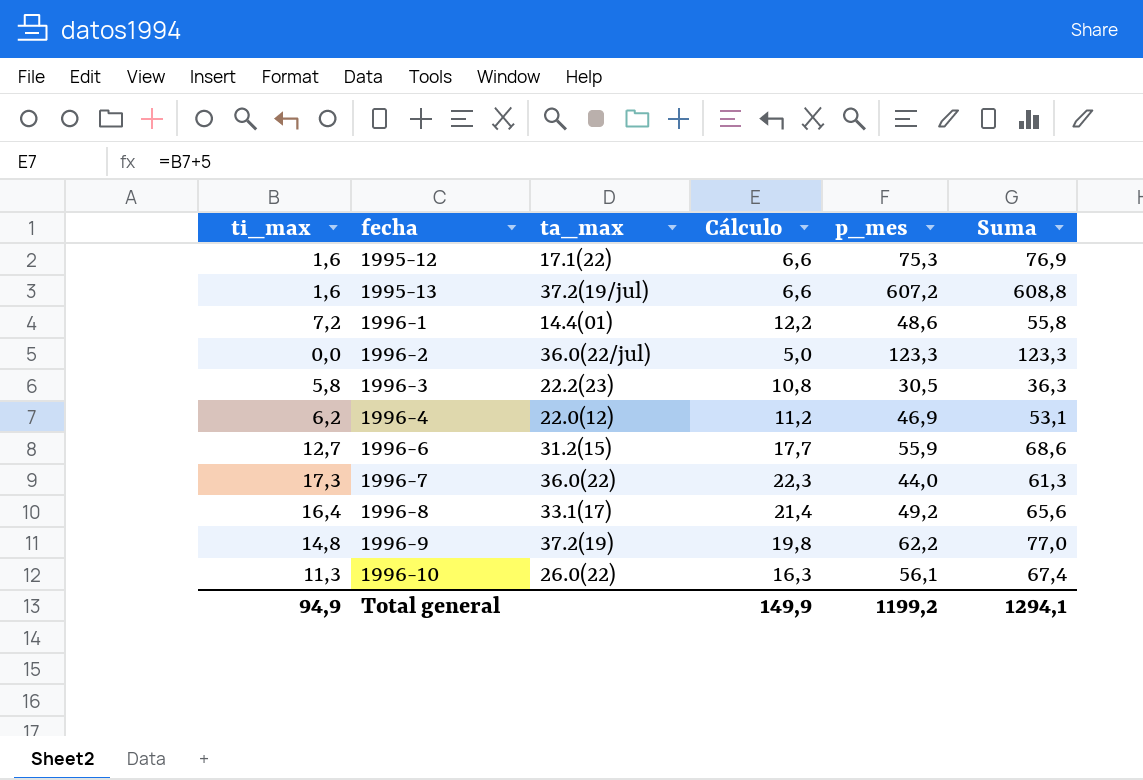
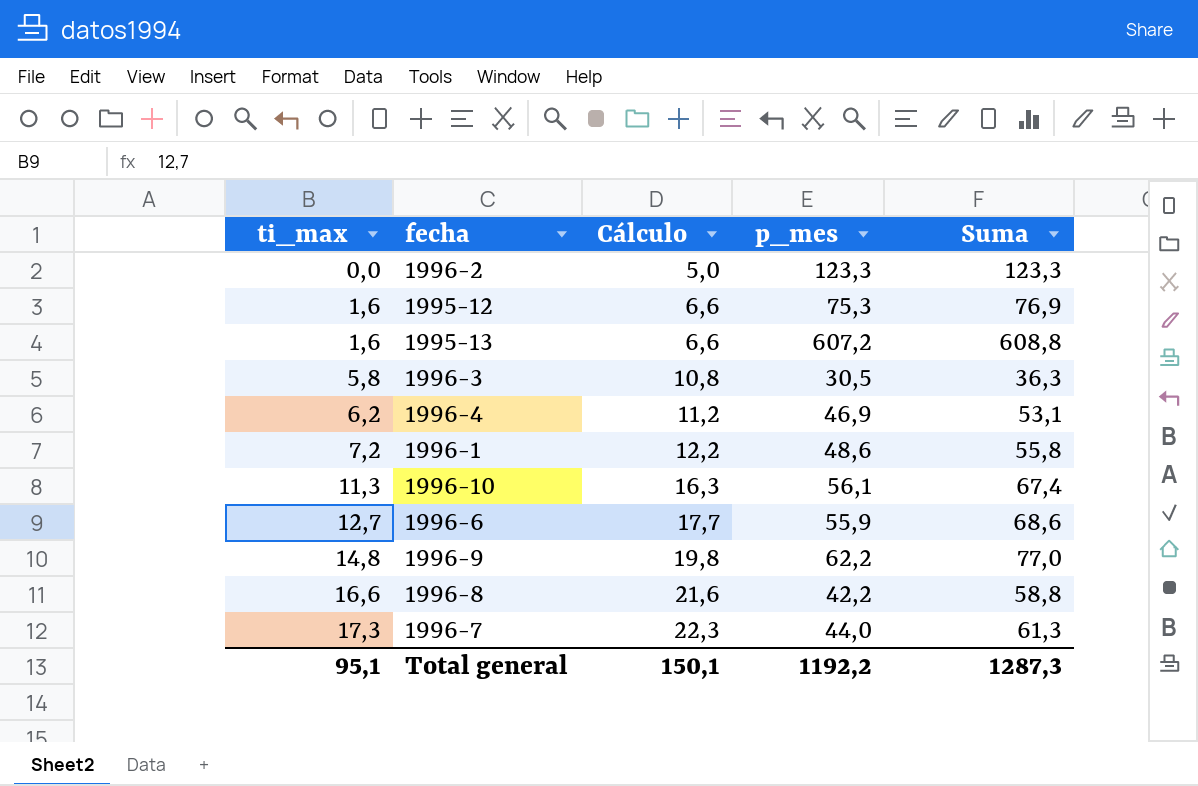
row order: fecha ascending -> ti_max ascending
column ta_max | position: 3 -> none
1996-8 | ti_max: 16,4 -> 16,6
1996-8 | Cálculo: 21,4 -> 21,6
1996-8 | p_mes: 49,2 -> 42,2
1996-8 | Suma: 65,6 -> 58,8
Total general | ti_max: 94,9 -> 95,1
Total general | Cálculo: 149,9 -> 150,1
Total general | p_mes: 1199,2 -> 1192,2
Total general | Suma: 1294,1 -> 1287,3

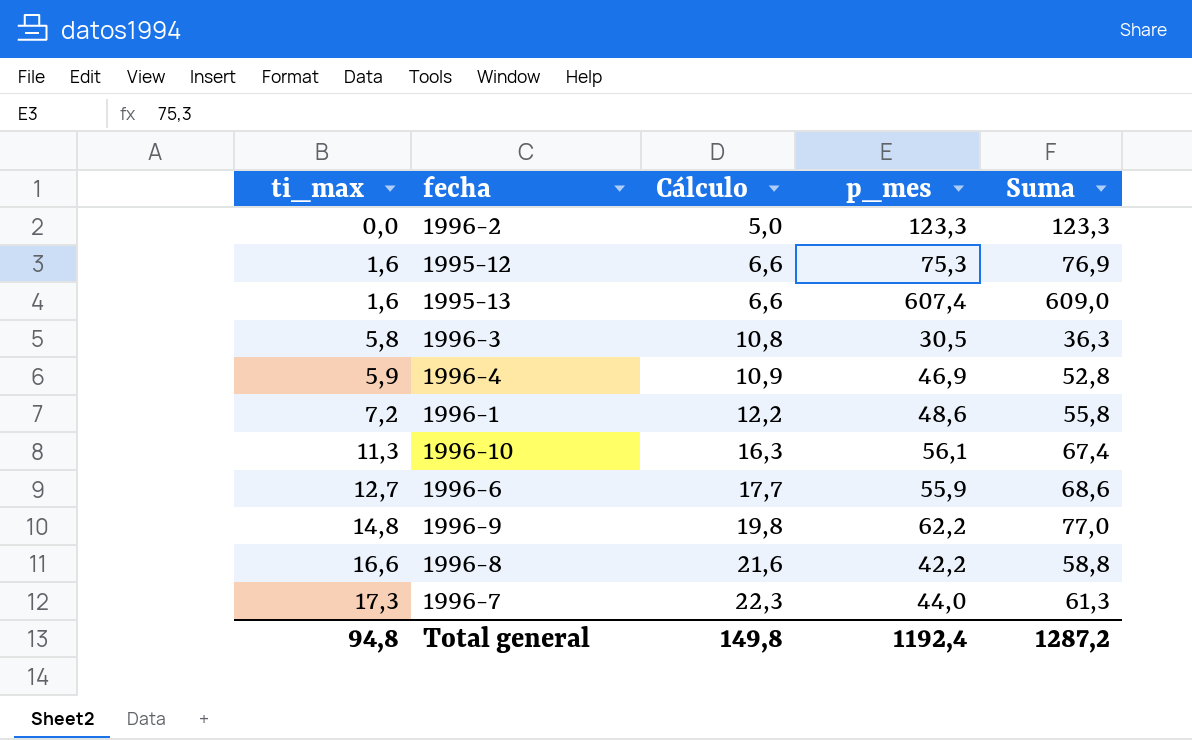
1995-13 | p_mes: 607,2 -> 607,4
1995-13 | Suma: 608,8 -> 609,0
1996-4 | ti_max: 6,2 -> 5,9
1996-4 | Cálculo: 11,2 -> 10,9
1996-4 | Suma: 53,1 -> 52,8
Total general | ti_max: 95,1 -> 94,8
Total general | Cálculo: 150,1 -> 149,8
Total general | p_mes: 1192,2 -> 1192,4
Total general | Suma: 1287,3 -> 1287,2

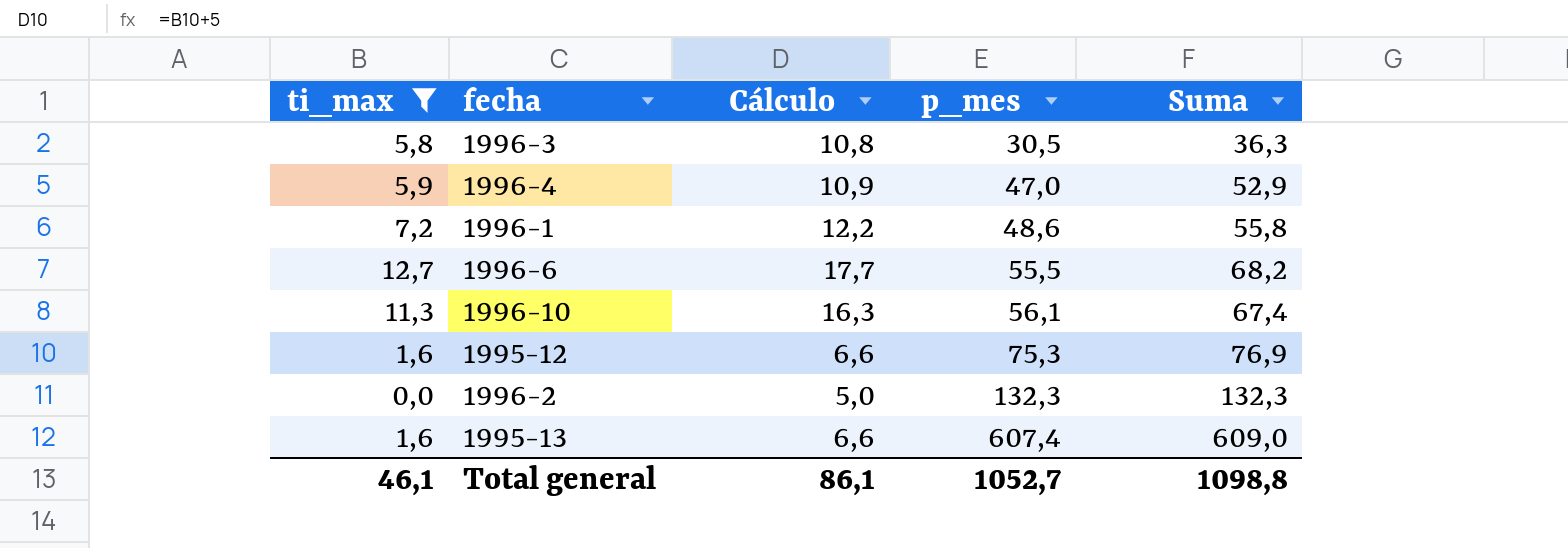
filter: none -> ti_max <= 12,7
row order: ti_max ascending -> p_mes ascending
1996-4 | p_mes: 46,9 -> 47,0
1996-4 | Suma: 52,8 -> 52,9
1996-6 | p_mes: 55,9 -> 55,5
1996-6 | Suma: 68,6 -> 68,2
1996-2 | p_mes: 123,3 -> 132,3
1996-2 | Suma: 123,3 -> 132,3
Total general | ti_max: 94,8 -> 46,1
Total general | Cálculo: 149,8 -> 86,1
Total general | p_mes: 1192,4 -> 1052,7
Total general | Suma: 1287,2 -> 1098,8

